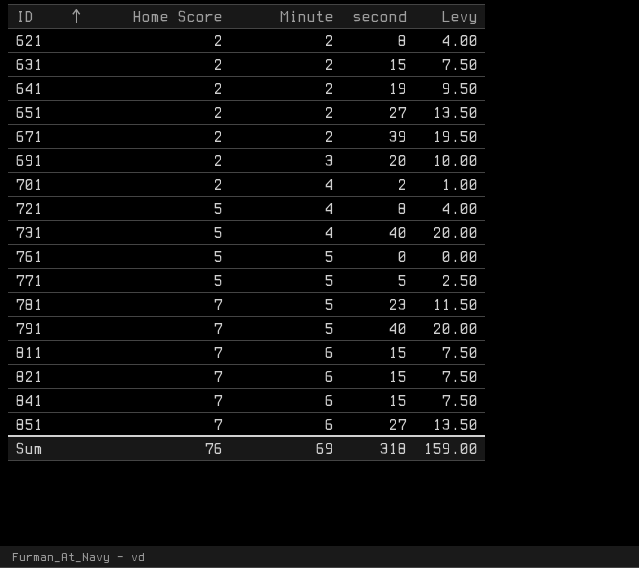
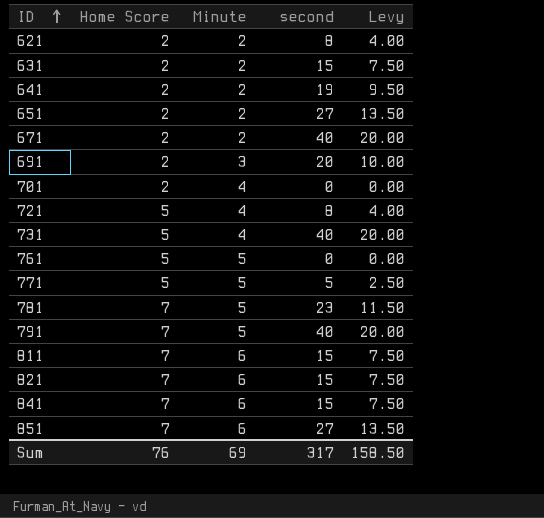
671 | second: 39 -> 40
671 | Levy: 19.50 -> 20.00
701 | second: 2 -> 0
701 | Levy: 1.00 -> 0.00
Sum | second: 318 -> 317
Sum | Levy: 159.00 -> 158.50

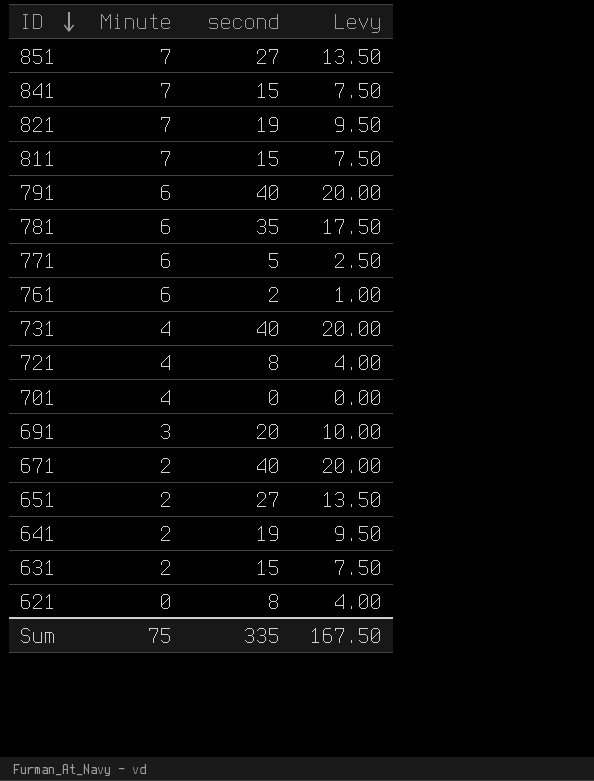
row order: ID ascending -> ID descending
column Home Score | position: 2 -> none
851 | Minute: 6 -> 7
841 | Minute: 6 -> 7
821 | Minute: 6 -> 7
821 | second: 15 -> 19
821 | Levy: 7.50 -> 9.50
811 | Minute: 6 -> 7
791 | Minute: 5 -> 6
781 | Minute: 5 -> 6
781 | second: 23 -> 35
781 | Levy: 11.50 -> 17.50
771 | Minute: 5 -> 6
761 | Minute: 5 -> 6
761 | second: 0 -> 2
761 | Levy: 0.00 -> 1.00
621 | Minute: 2 -> 0
Sum | Minute: 69 -> 75
Sum | second: 317 -> 335
Sum | Levy: 158.50 -> 167.50

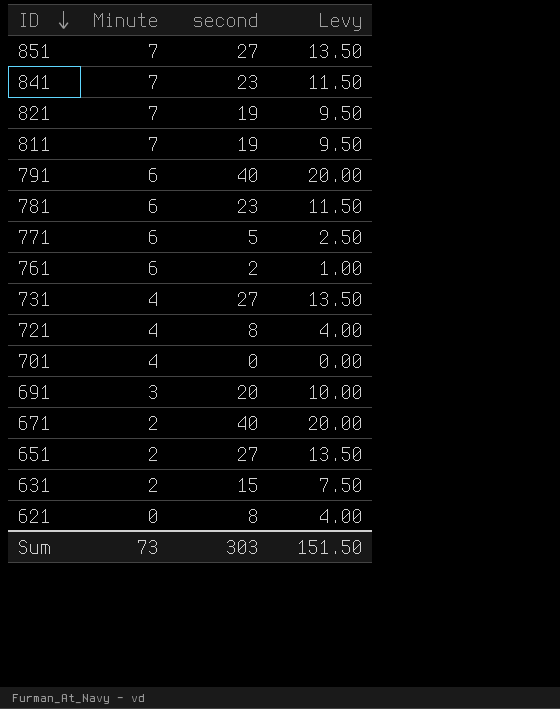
row 641: 2 | 19 | 9.50 -> none
841 | second: 15 -> 23
841 | Levy: 7.50 -> 11.50
811 | second: 15 -> 19
811 | Levy: 7.50 -> 9.50
781 | second: 35 -> 23
781 | Levy: 17.50 -> 11.50
731 | second: 40 -> 27
731 | Levy: 20.00 -> 13.50
Sum | Minute: 75 -> 73
Sum | second: 335 -> 303
Sum | Levy: 167.50 -> 151.50

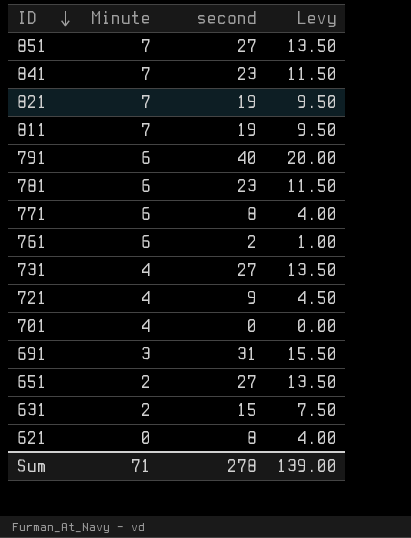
row 671: 2 | 40 | 20.00 -> none
771 | second: 5 -> 8
771 | Levy: 2.50 -> 4.00
721 | second: 8 -> 9
721 | Levy: 4.00 -> 4.50
691 | second: 20 -> 31
691 | Levy: 10.00 -> 15.50
Sum | Minute: 73 -> 71
Sum | second: 303 -> 278
Sum | Levy: 151.50 -> 139.00

